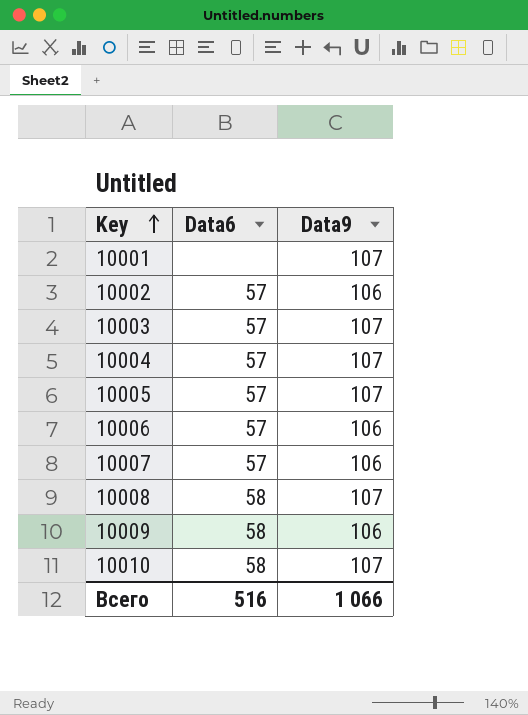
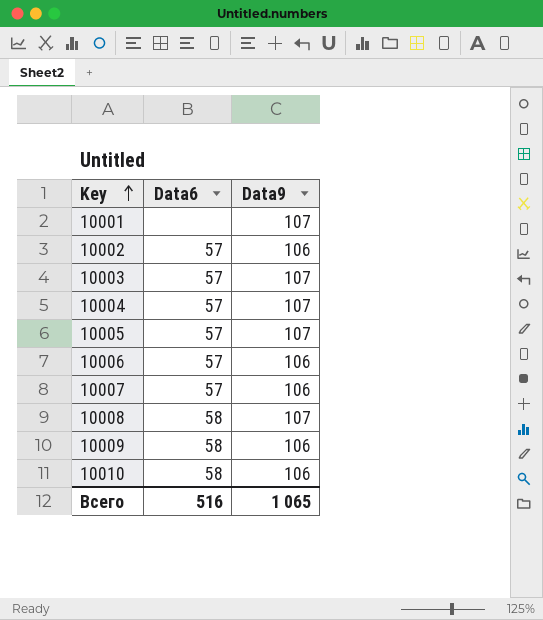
10010 | Data9: 107 -> 106
Всего | Data9: 1 066 -> 1 065

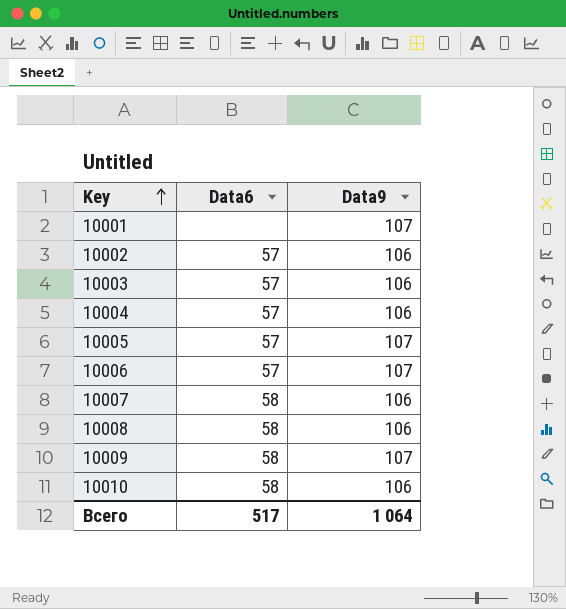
10003 | Data9: 107 -> 106
10004 | Data9: 107 -> 106
10006 | Data9: 106 -> 107
10007 | Data6: 57 -> 58
10008 | Data9: 107 -> 106
10009 | Data9: 106 -> 107
Всего | Data6: 516 -> 517
Всего | Data9: 1 065 -> 1 064

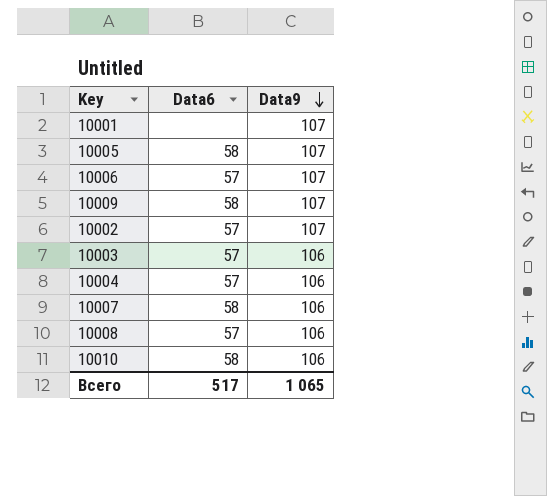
row order: Key ascending -> Data9 descending
10005 | Data6: 57 -> 58
10002 | Data9: 106 -> 107
10008 | Data6: 58 -> 57
Всего | Data9: 1 064 -> 1 065

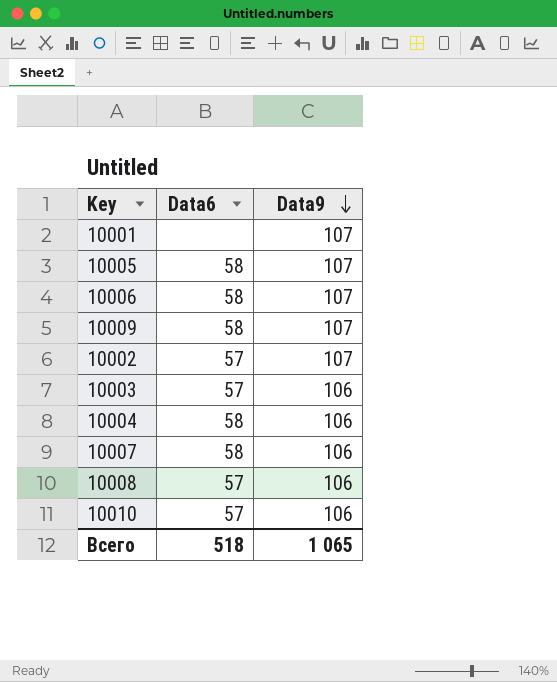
10006 | Data6: 57 -> 58
10004 | Data6: 57 -> 58
10010 | Data6: 58 -> 57
Всего | Data6: 517 -> 518

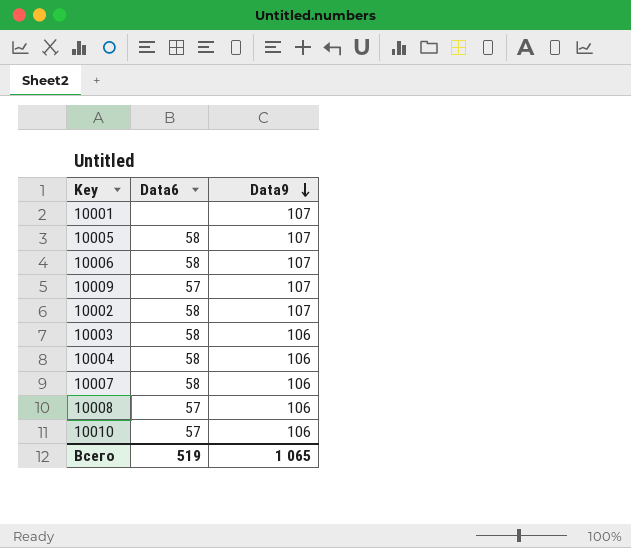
10009 | Data6: 58 -> 57
10002 | Data6: 57 -> 58
10003 | Data6: 57 -> 58
Всего | Data6: 518 -> 519

